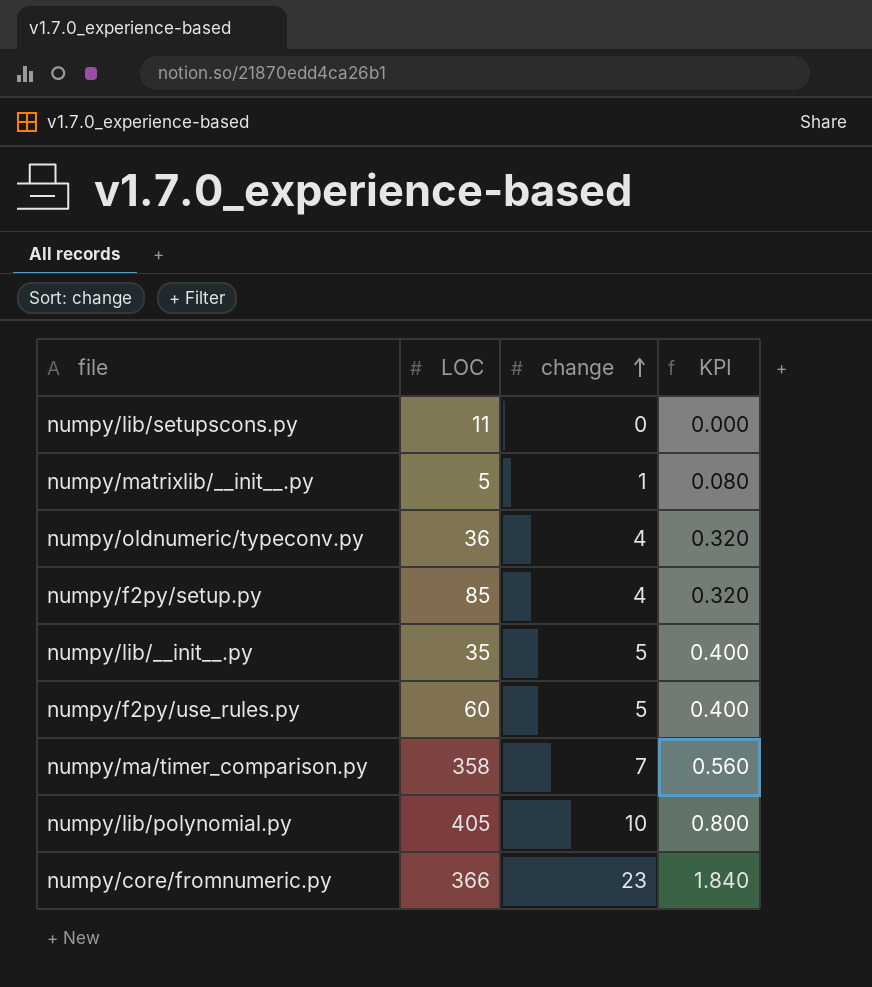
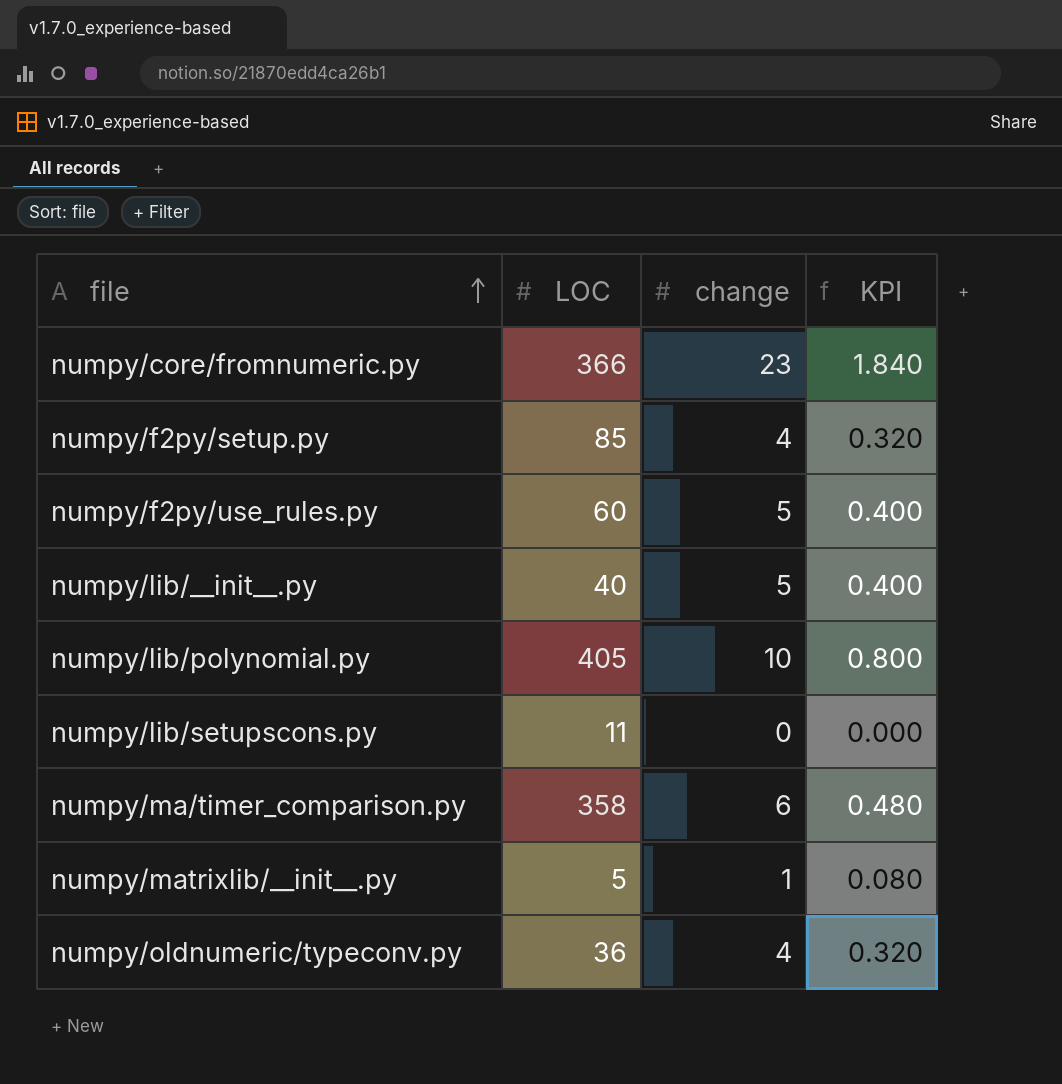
row order: change ascending -> file ascending
numpy/lib/__init__.py | LOC: 35 -> 40
numpy/ma/timer_comparison.py | change: 7 -> 6
numpy/ma/timer_comparison.py | KPI: 0.560 -> 0.480

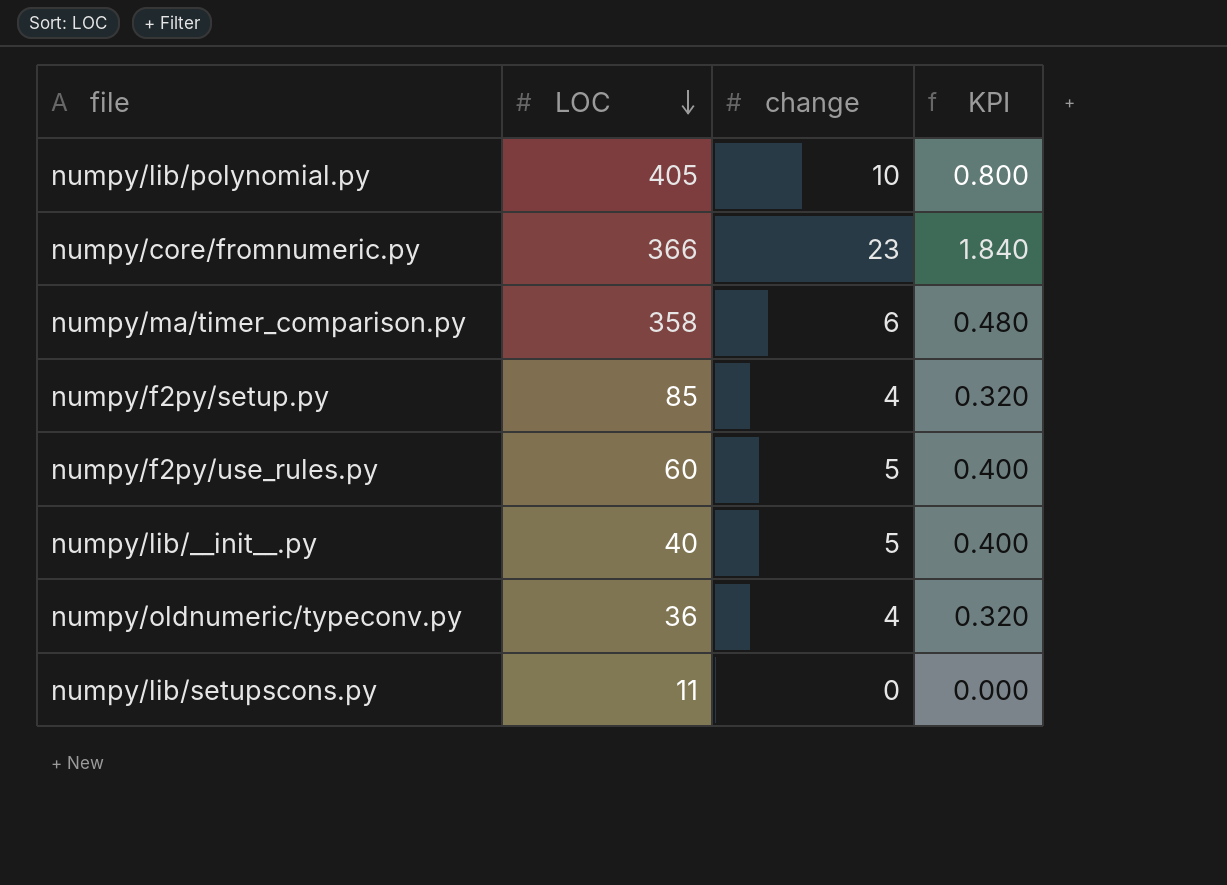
row order: file ascending -> LOC descending
row numpy/matrixlib/__init__.py: 5 | 1 | 0.080 -> none

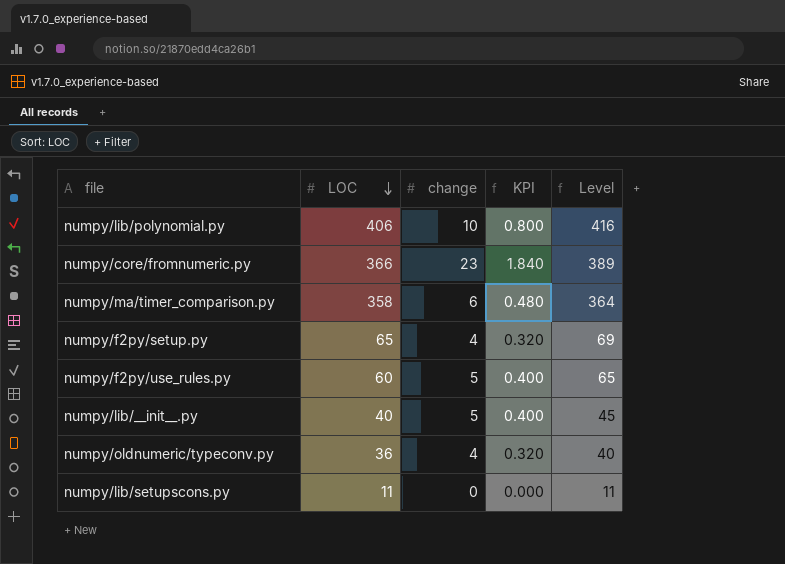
column Level | formula: none -> [LOC] + [change]
numpy/lib/polynomial.py | LOC: 405 -> 406
numpy/f2py/setup.py | LOC: 85 -> 65

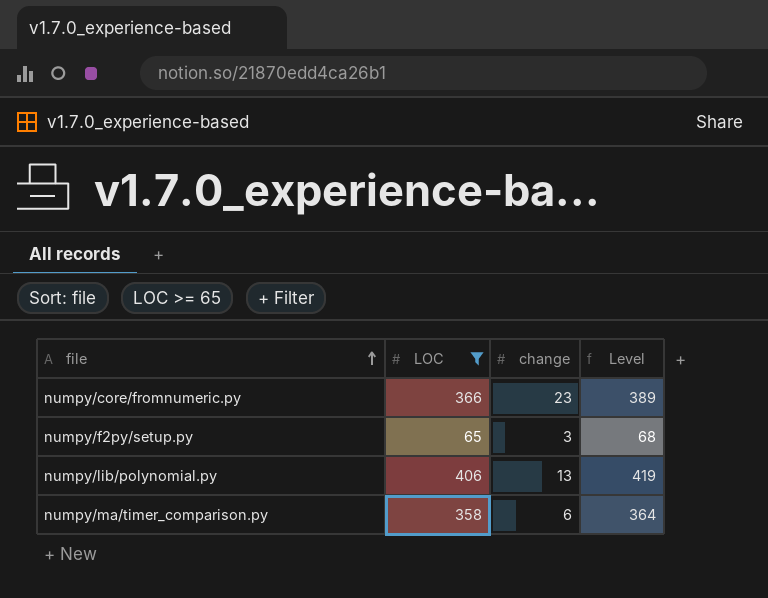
filter: none -> LOC >= 65
row order: LOC descending -> file ascending
column KPI | formula: [change] * 0.08 -> none
numpy/f2py/setup.py | change: 4 -> 3
numpy/f2py/setup.py | Level: 69 -> 68
numpy/lib/polynomial.py | change: 10 -> 13
numpy/lib/polynomial.py | Level: 416 -> 419

